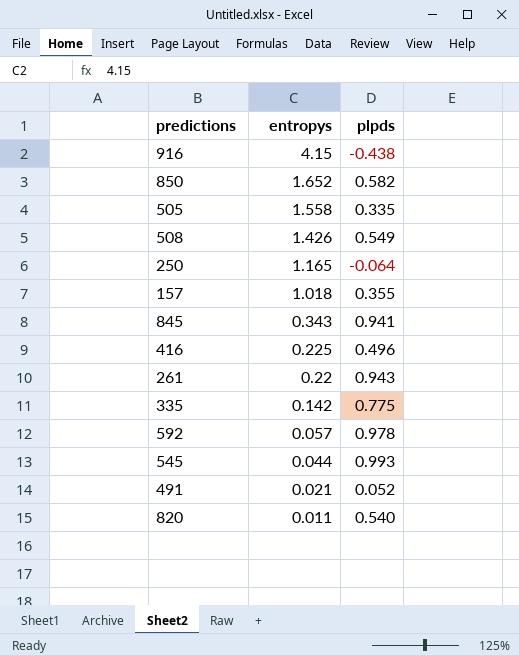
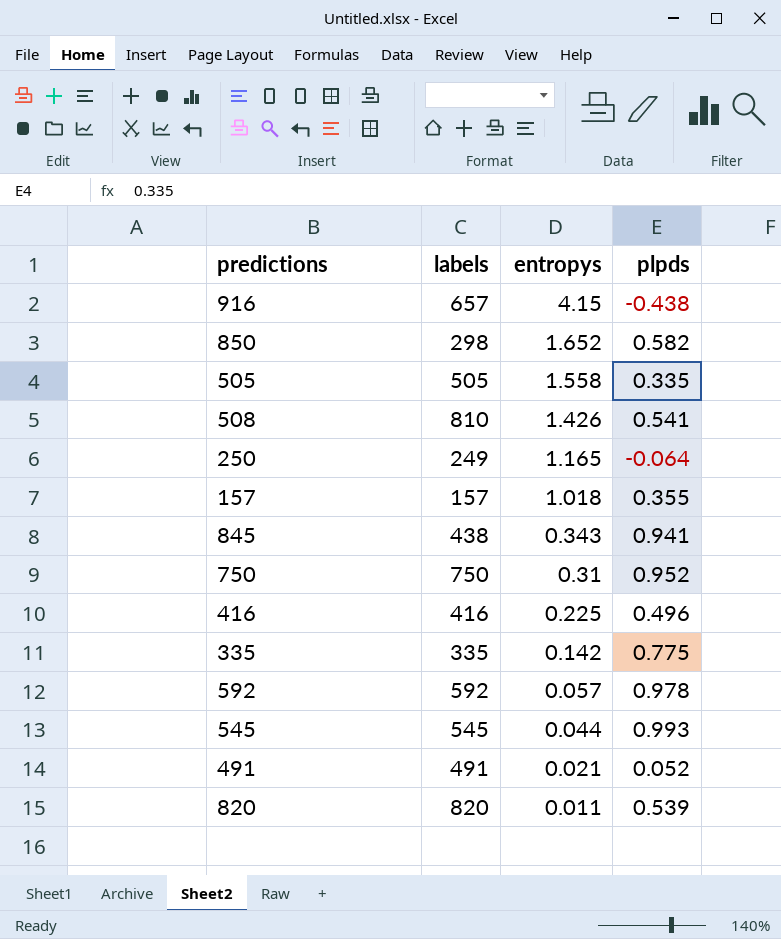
column labels | position: none -> 2
row 261: 0.22 | 0.943 -> none
508 | plpds: 0.549 -> 0.541
row 750: none -> 750 | 0.31 | 0.952
820 | plpds: 0.540 -> 0.539

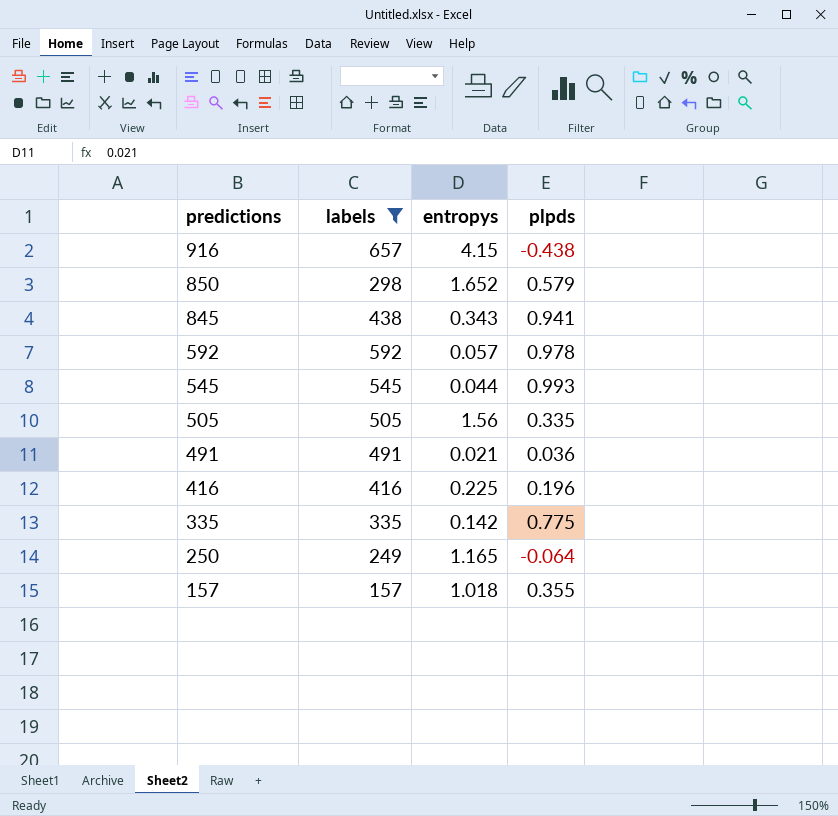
filter: none -> labels <= 657
row order: entropys descending -> predictions descending
850 | plpds: 0.582 -> 0.579
505 | entropys: 1.558 -> 1.56
491 | plpds: 0.052 -> 0.036
416 | plpds: 0.496 -> 0.196

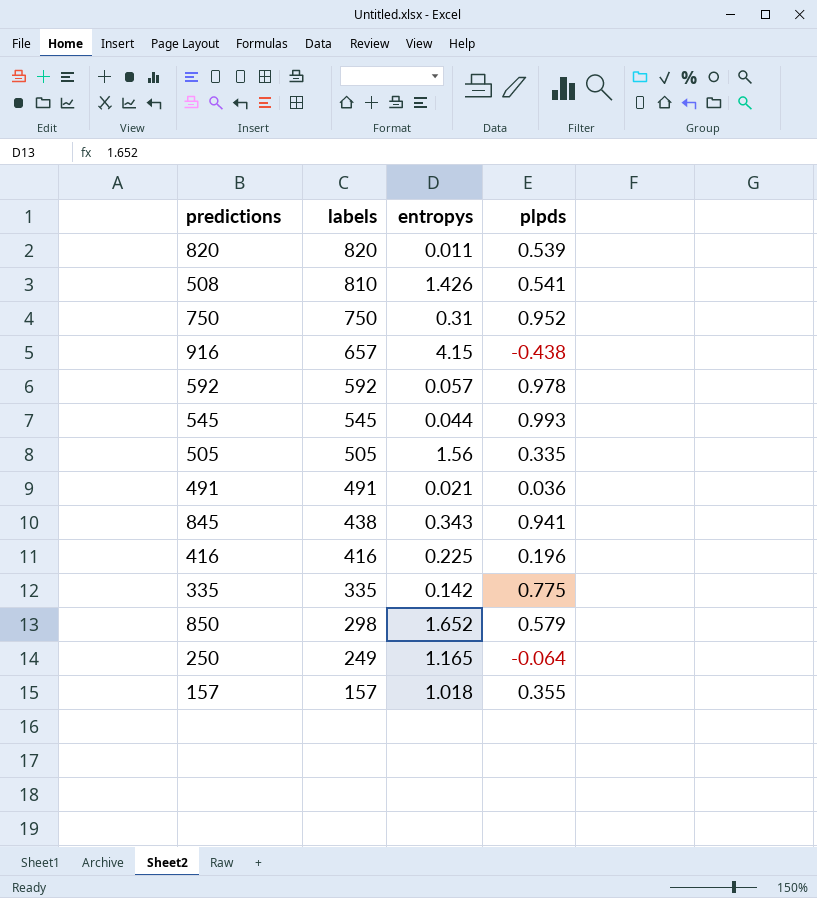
filter: labels <= 657 -> none
row order: predictions descending -> labels descending

